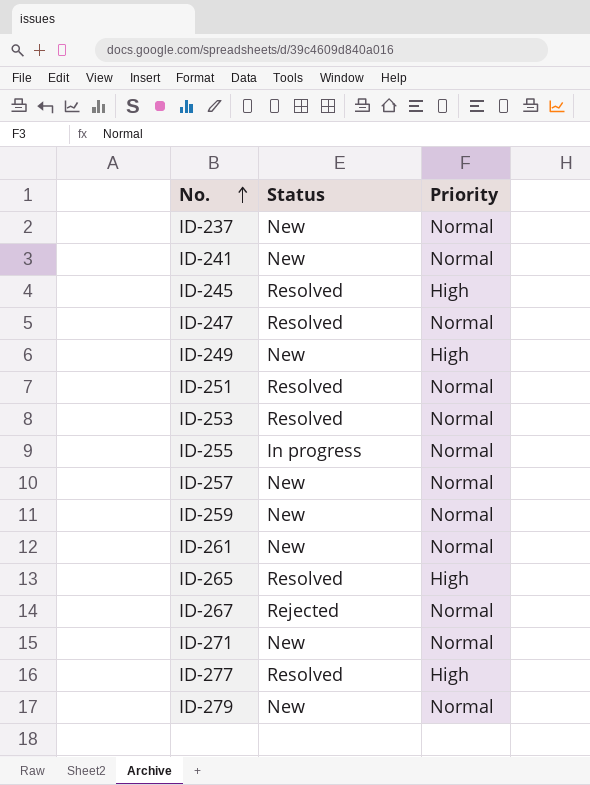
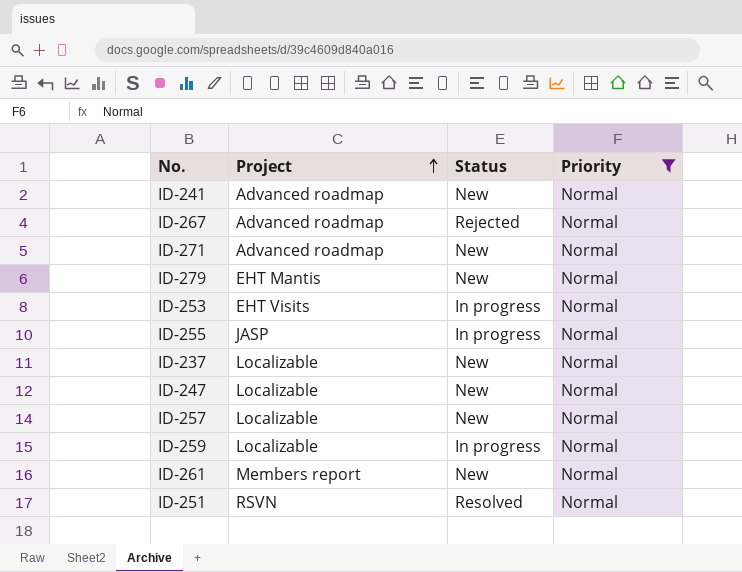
filter: none -> Priority = Normal
row order: No. ascending -> Project ascending
column Project | position: none -> 2
ID-253 | Status: Resolved -> In progress
ID-247 | Status: Resolved -> New
ID-259 | Status: New -> In progress

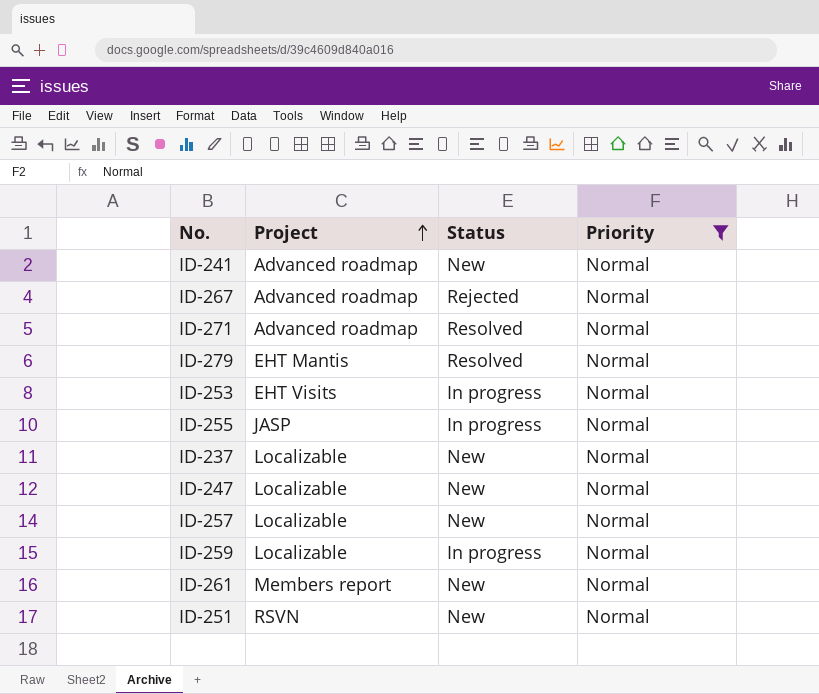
ID-271 | Status: New -> Resolved
ID-279 | Status: New -> Resolved
ID-251 | Status: Resolved -> New

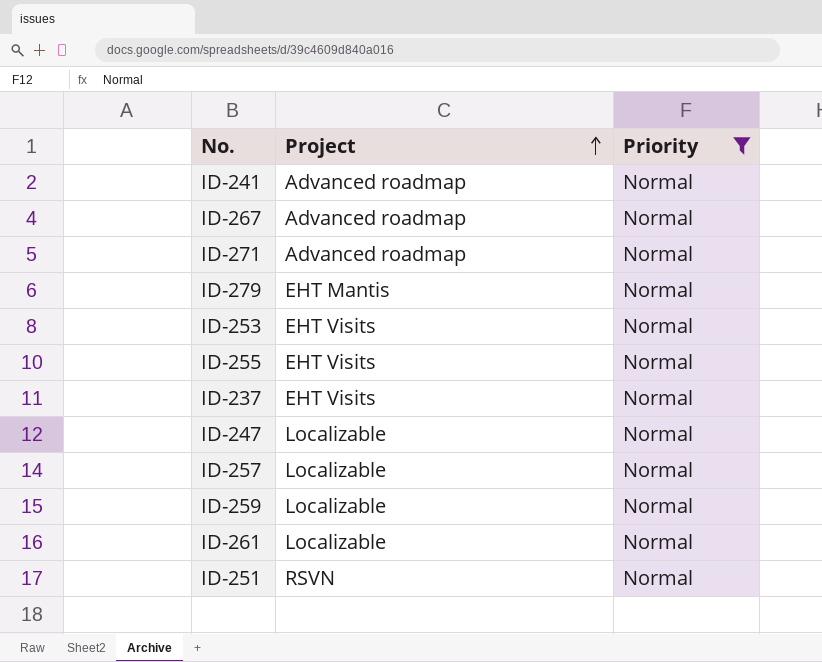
column Status | position: 3 -> none
ID-255 | Project: JASP -> EHT Visits
ID-237 | Project: Localizable -> EHT Visits
ID-261 | Project: Members report -> Localizable

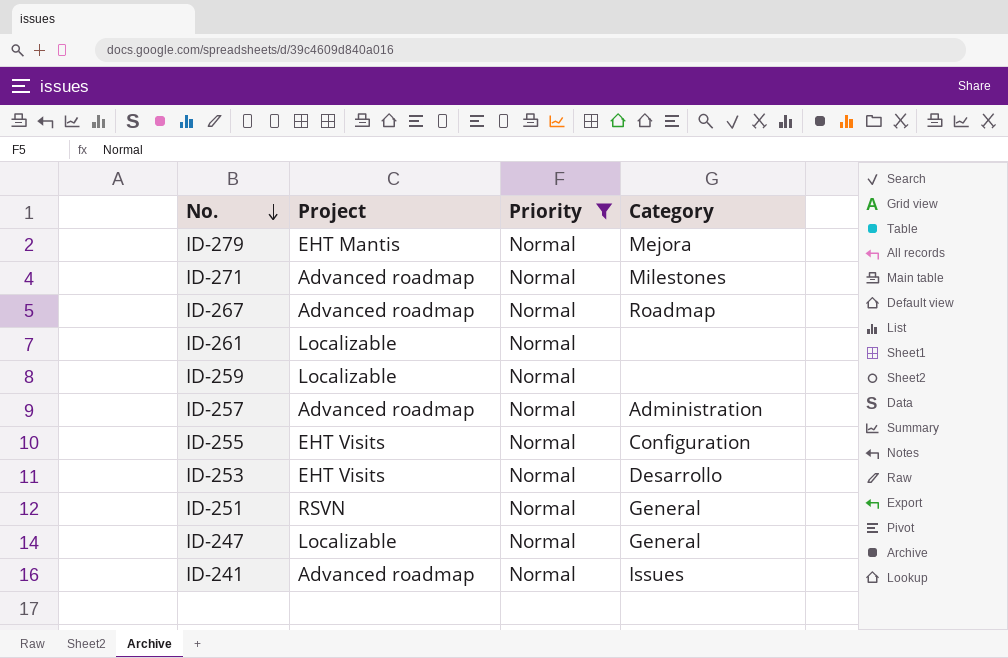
row order: Project ascending -> No. descending
column Category | position: none -> 4
row ID-237: EHT Visits | Normal -> none
ID-257 | Project: Localizable -> Advanced roadmap

